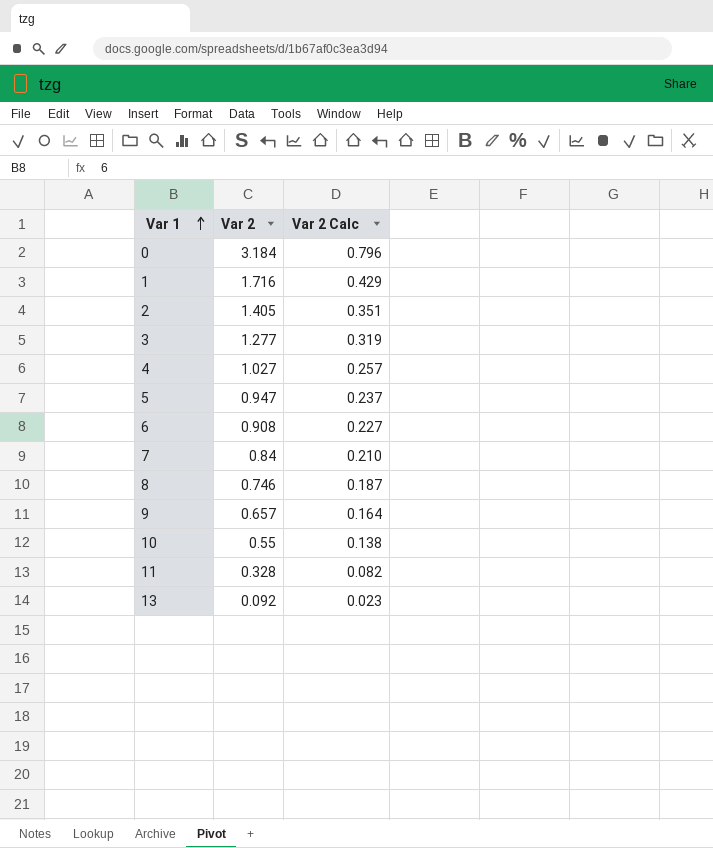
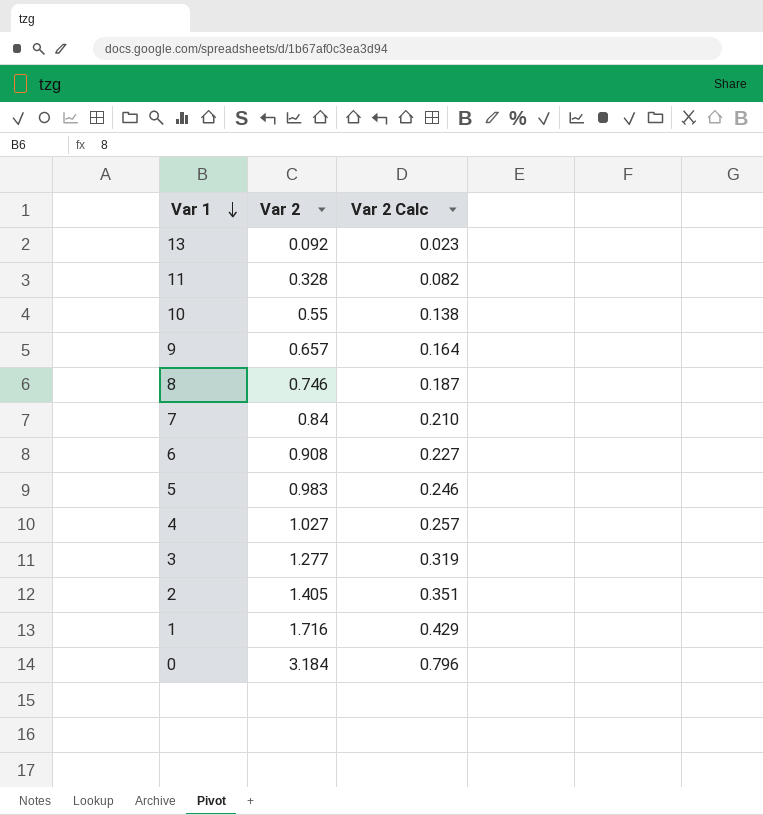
row order: Var 1 ascending -> Var 1 descending
5 | Var 2: 0.947 -> 0.983
5 | Var 2 Calc: 0.237 -> 0.246

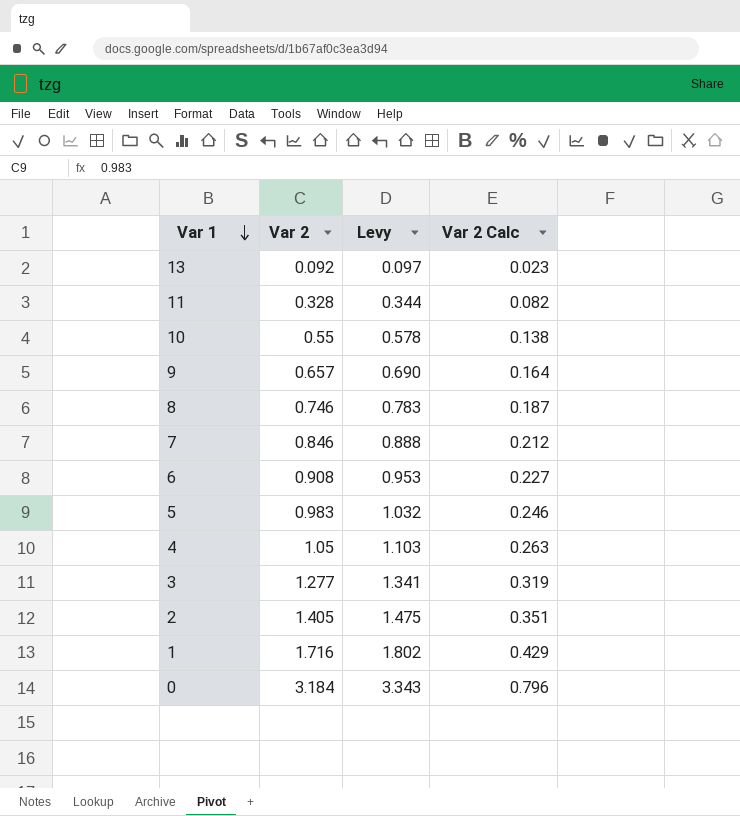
column Levy | formula: none -> [Var 2] * 1.05
7 | Var 2: 0.84 -> 0.846
7 | Var 2 Calc: 0.210 -> 0.212
4 | Var 2: 1.027 -> 1.05
4 | Var 2 Calc: 0.257 -> 0.263

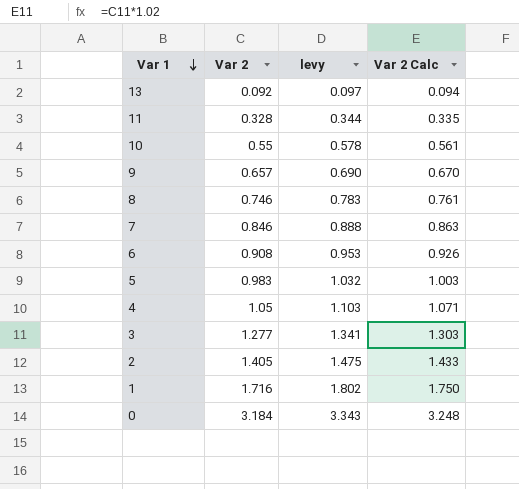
column name: Levy -> levy
column Var 2 Calc | formula: [Var 2] * 0.25 -> [Var 2] * 1.02

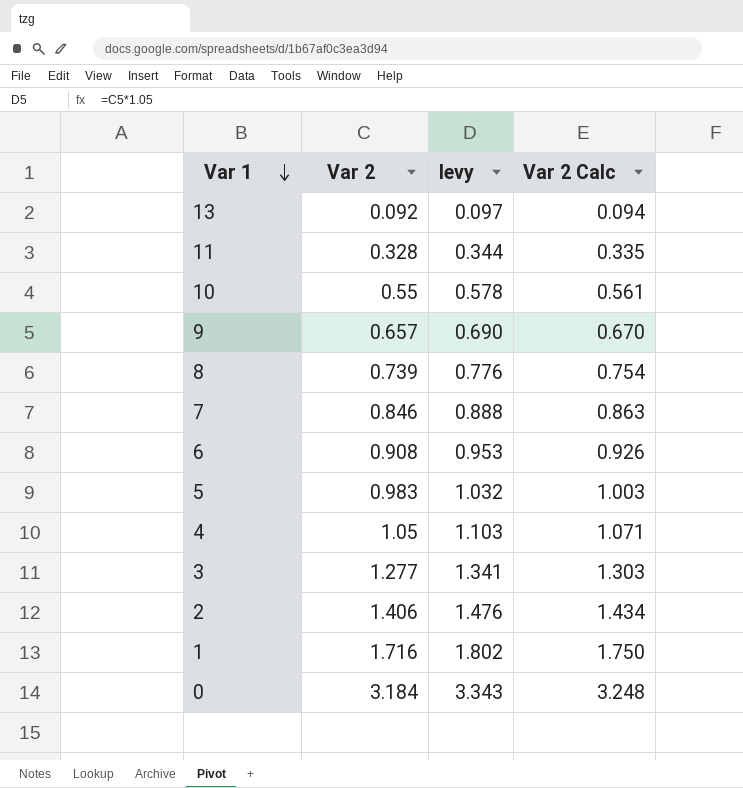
8 | Var 2: 0.746 -> 0.739
8 | levy: 0.783 -> 0.776
8 | Var 2 Calc: 0.761 -> 0.754
2 | Var 2: 1.405 -> 1.406
2 | levy: 1.475 -> 1.476
2 | Var 2 Calc: 1.433 -> 1.434

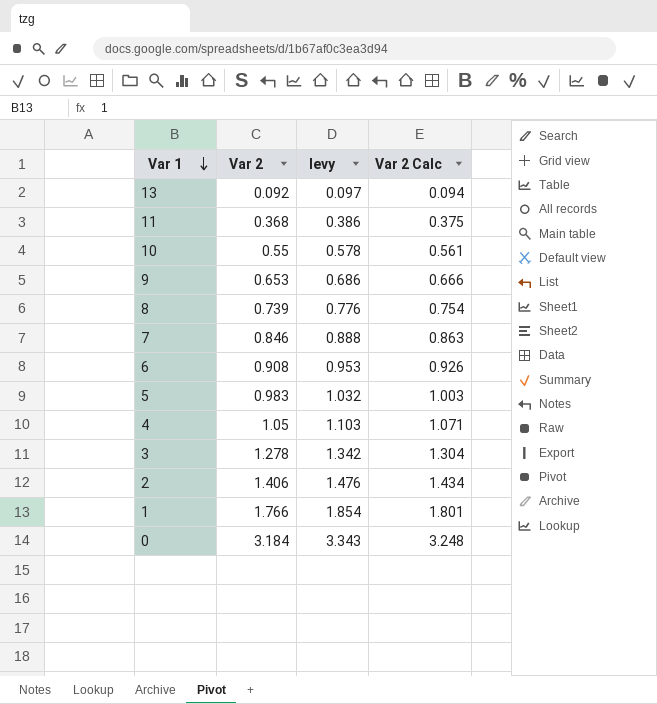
11 | Var 2: 0.328 -> 0.368
11 | levy: 0.344 -> 0.386
11 | Var 2 Calc: 0.335 -> 0.375
9 | Var 2: 0.657 -> 0.653
9 | levy: 0.690 -> 0.686
9 | Var 2 Calc: 0.670 -> 0.666
3 | Var 2: 1.277 -> 1.278
3 | levy: 1.341 -> 1.342
3 | Var 2 Calc: 1.303 -> 1.304
1 | Var 2: 1.716 -> 1.766
1 | levy: 1.802 -> 1.854
1 | Var 2 Calc: 1.750 -> 1.801

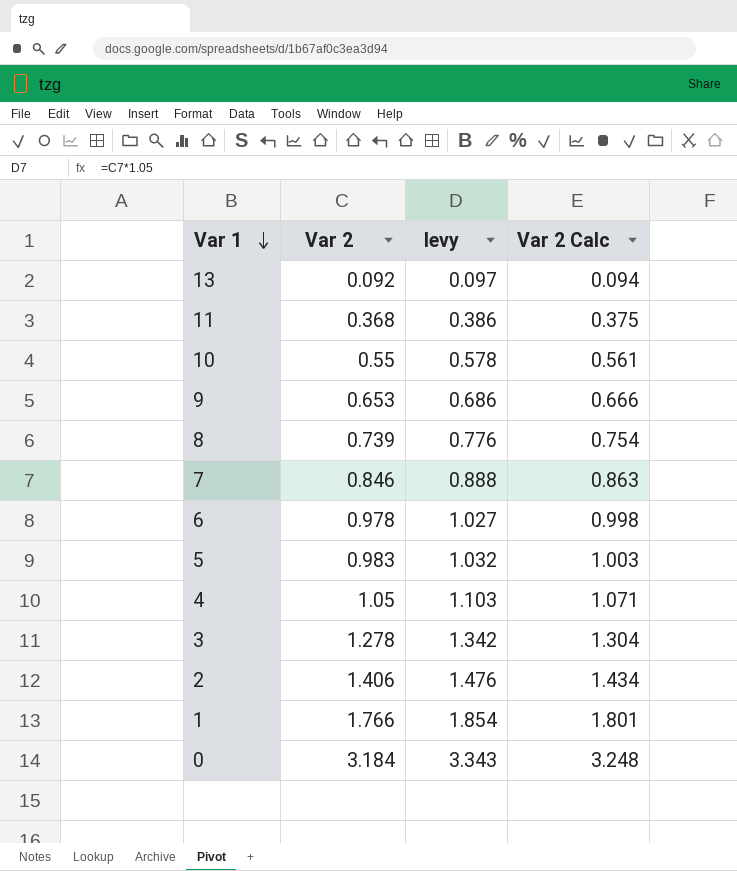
6 | Var 2: 0.908 -> 0.978
6 | levy: 0.953 -> 1.027
6 | Var 2 Calc: 0.926 -> 0.998

